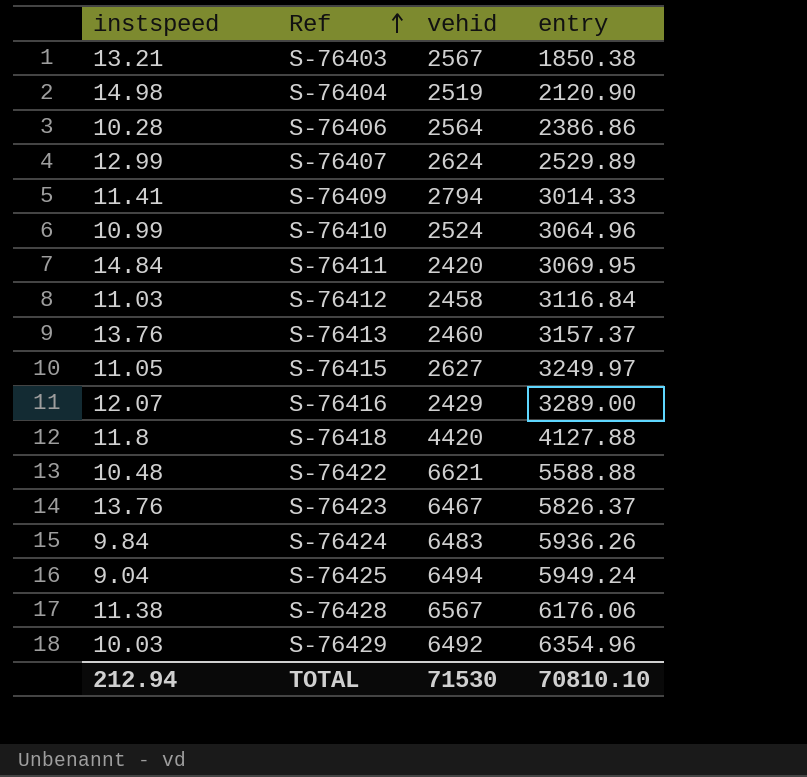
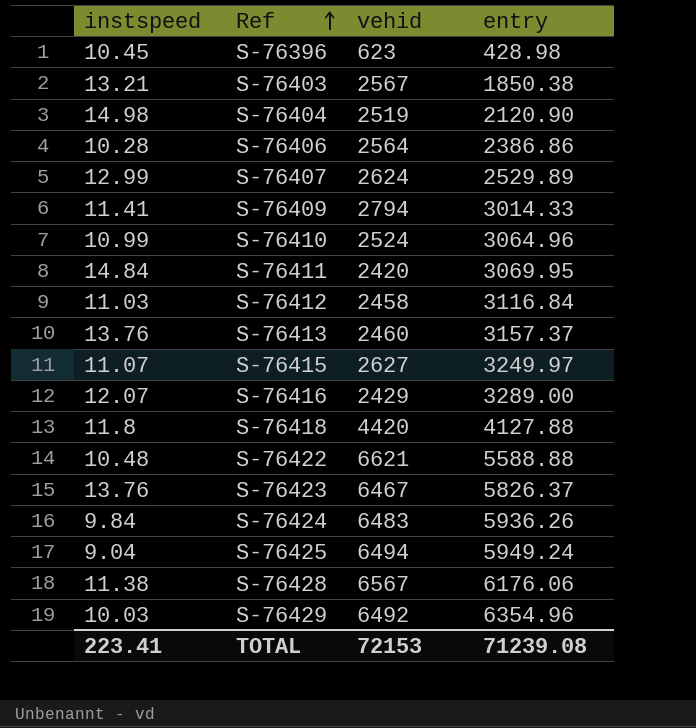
row S-76396: none -> 10.45 | 623 | 428.98
S-76415 | instspeed: 11.05 -> 11.07
TOTAL | instspeed: 212.94 -> 223.41
TOTAL | vehid: 71530 -> 72153
TOTAL | entry: 70810.10 -> 71239.08

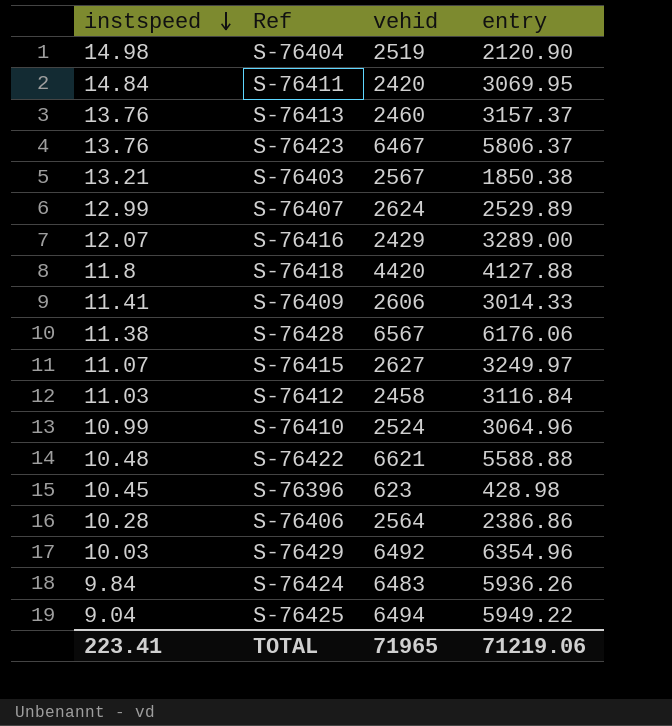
row order: Ref ascending -> instspeed descending
S-76423 | entry: 5826.37 -> 5806.37
S-76409 | vehid: 2794 -> 2606
S-76425 | entry: 5949.24 -> 5949.22
TOTAL | vehid: 72153 -> 71965
TOTAL | entry: 71239.08 -> 71219.06

